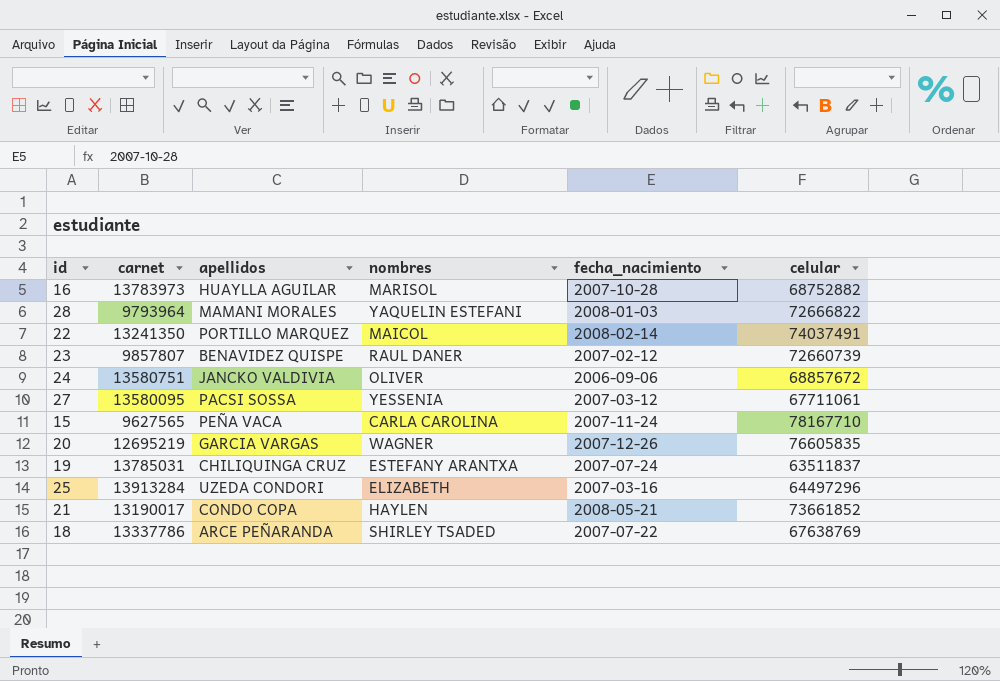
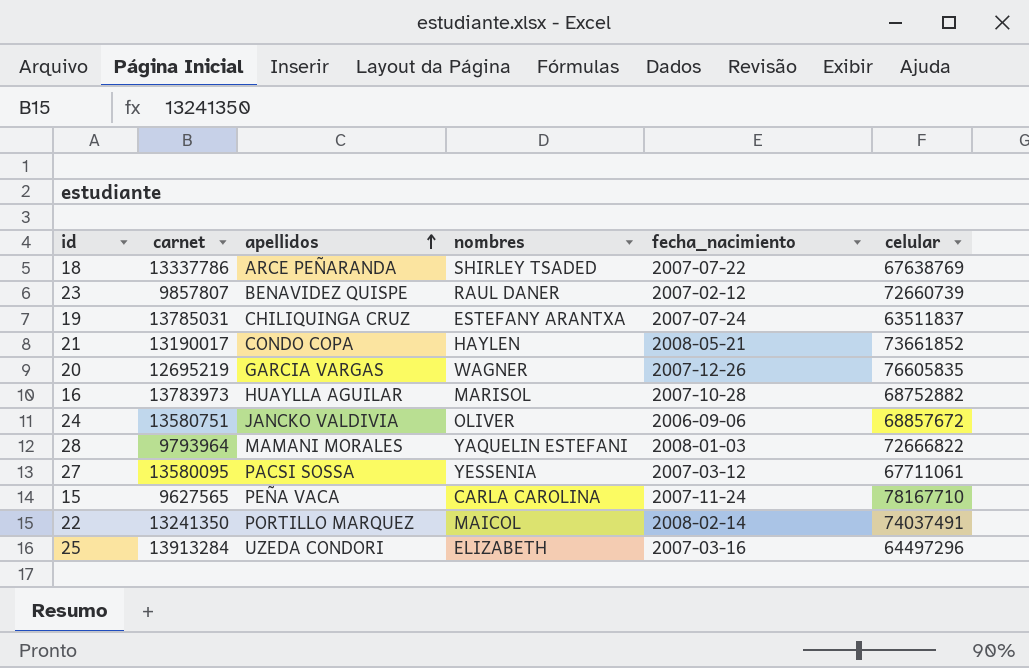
row order: none -> apellidos ascending

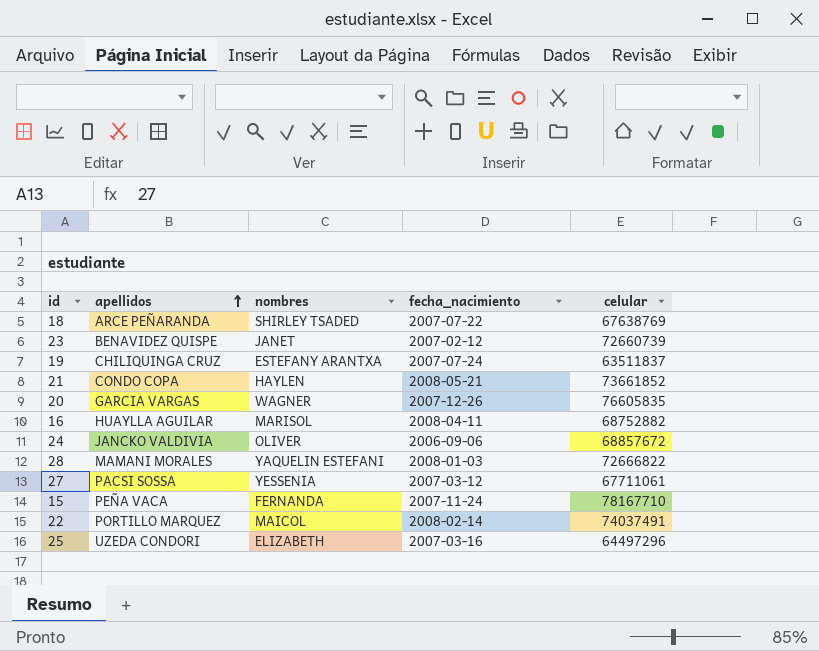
column carnet | position: 2 -> none
23 | nombres: RAUL DANER -> JANET
16 | fecha_nacimiento: 2007-10-28 -> 2008-04-11
15 | nombres: CARLA CAROLINA -> FERNANDA

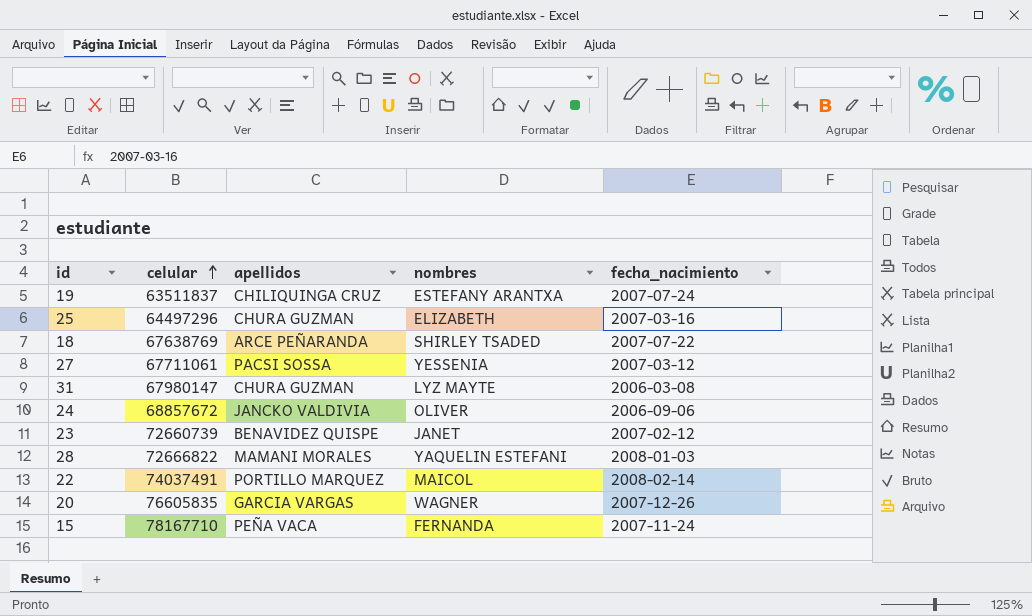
row order: apellidos ascending -> celular ascending
column celular | position: 5 -> 2
row 21: CONDO COPA | HAYLEN | 2008-05-21 | 73661852 -> none
row 16: HUAYLLA AGUILAR | MARISOL | 2008-04-11 | 68752882 -> none
25 | apellidos: UZEDA CONDORI -> CHURA GUZMAN
row 31: none -> 67980147 | CHURA GUZMAN | LYZ MAYTE | 2006-03-08

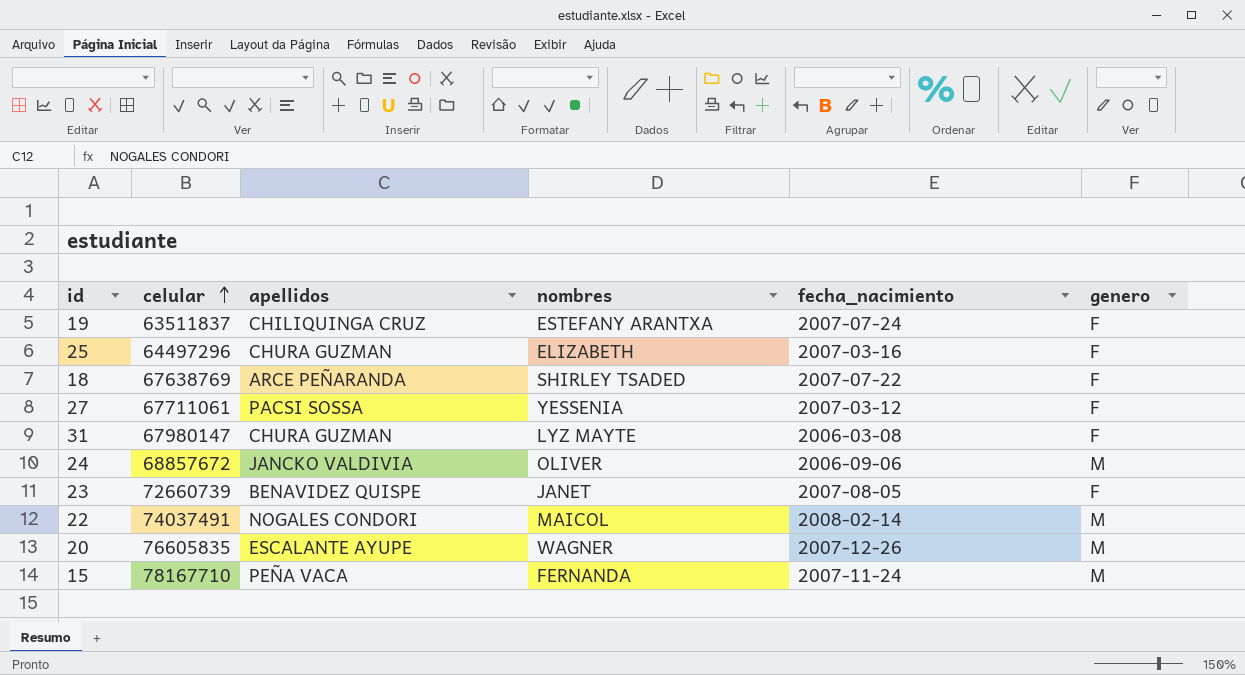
column genero | position: none -> 6
row 28: 72666822 | MAMANI MORALES | YAQUELIN ESTEFANI | 2008-01-03 -> none
23 | fecha_nacimiento: 2007-02-12 -> 2007-08-05
22 | apellidos: PORTILLO MARQUEZ -> NOGALES CONDORI
20 | apellidos: GARCIA VARGAS -> ESCALANTE AYUPE

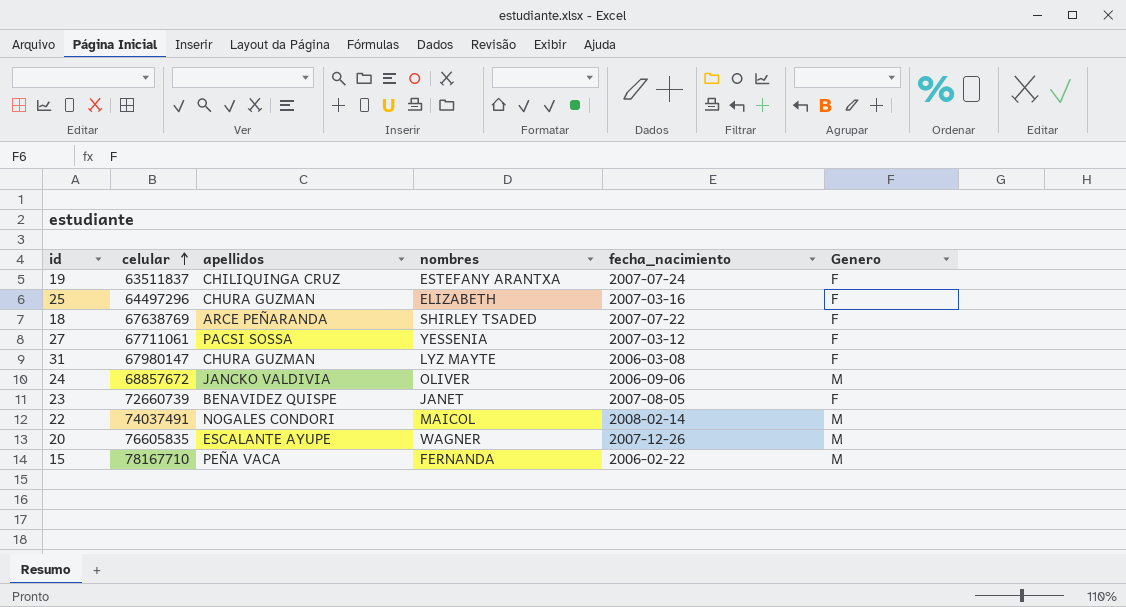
column name: genero -> Genero
15 | fecha_nacimiento: 2007-11-24 -> 2006-02-22

